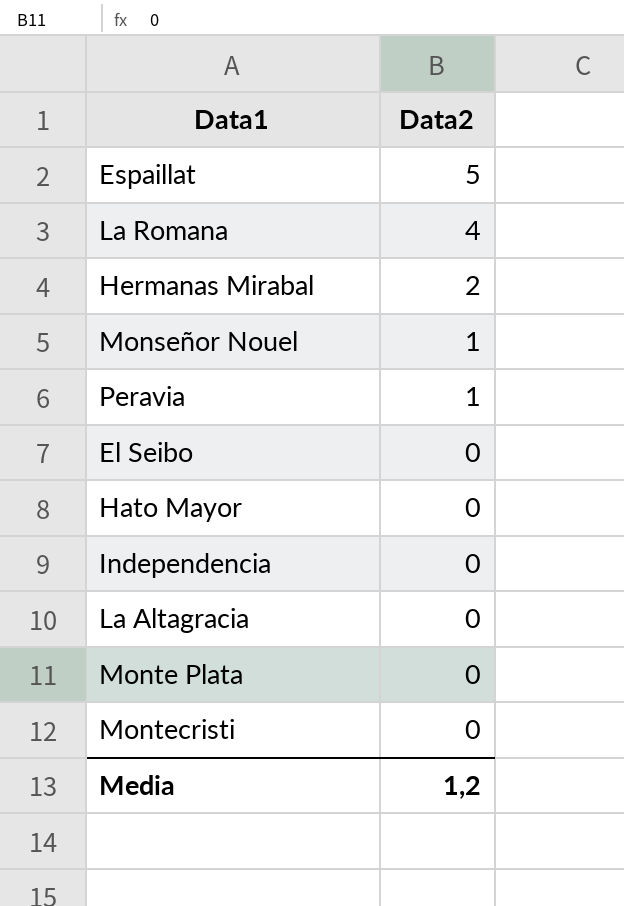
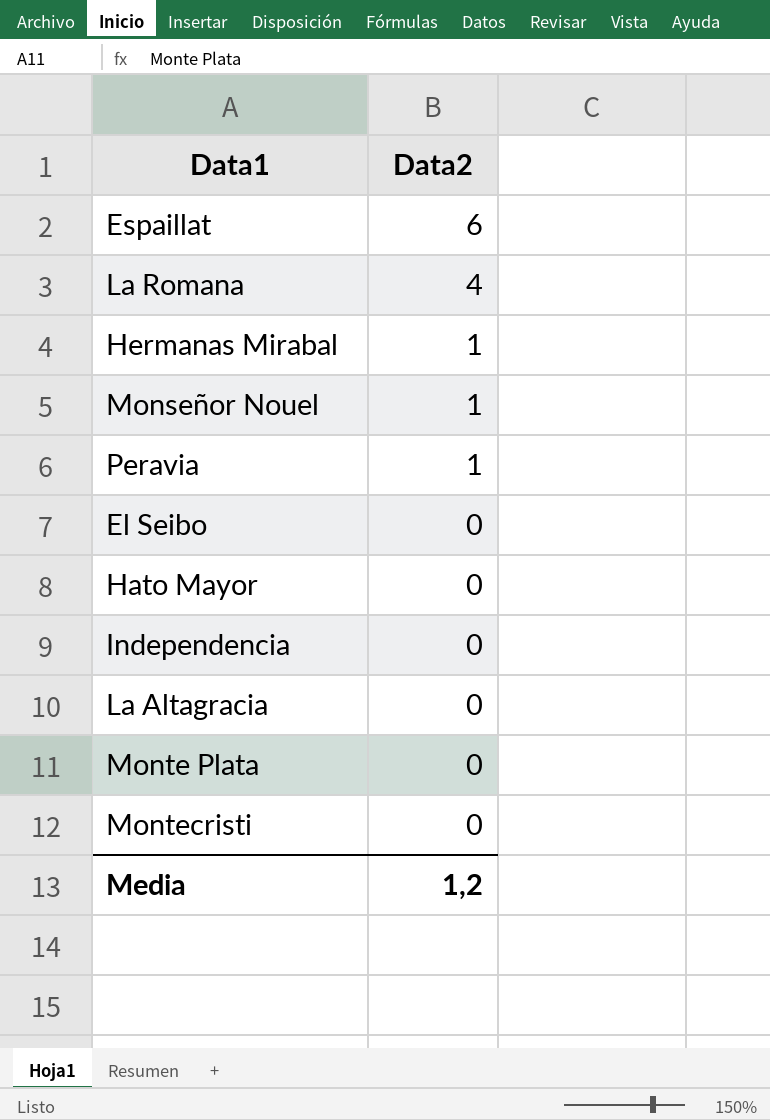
Espaillat | Data2: 5 -> 6
Hermanas Mirabal | Data2: 2 -> 1

